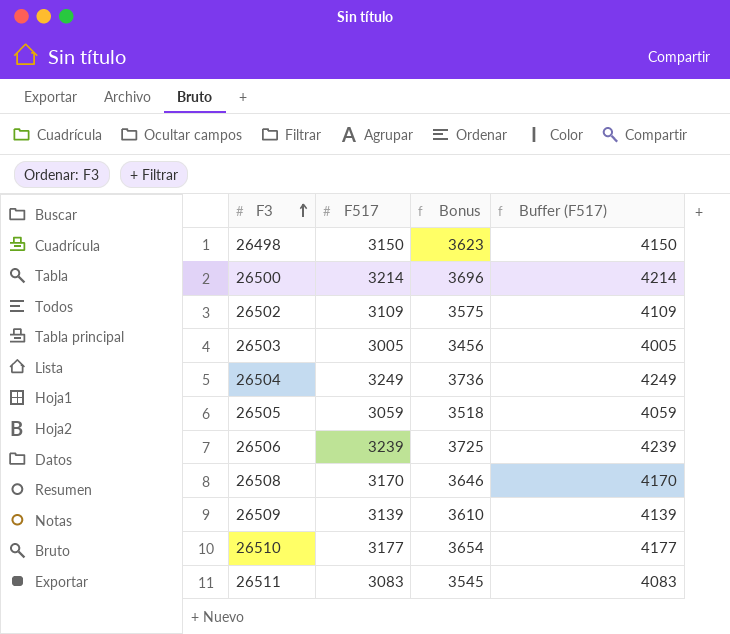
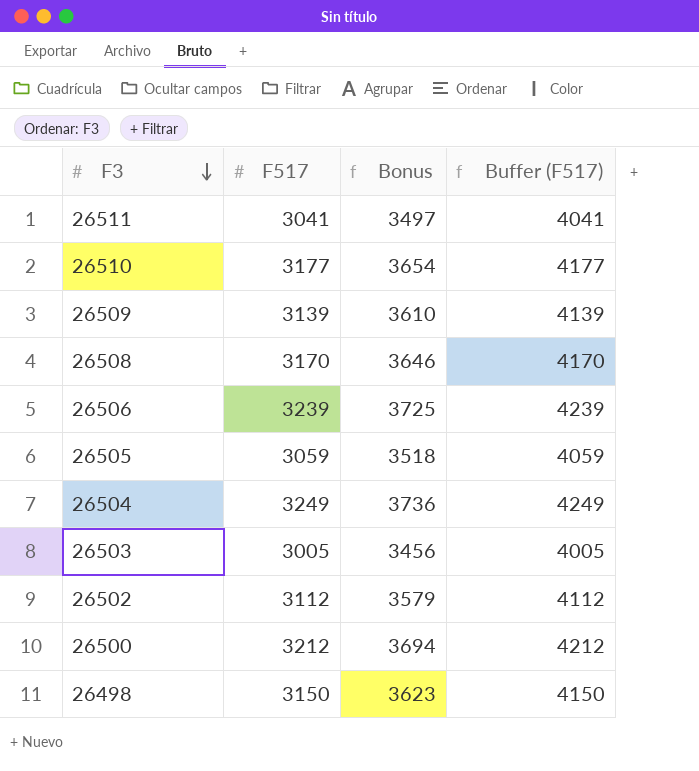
row order: F3 ascending -> F3 descending
26511 | F517: 3083 -> 3041
26511 | Bonus: 3545 -> 3497
26511 | Buffer (F517): 4083 -> 4041
26502 | F517: 3109 -> 3112
26502 | Bonus: 3575 -> 3579
26502 | Buffer (F517): 4109 -> 4112
26500 | F517: 3214 -> 3212
26500 | Bonus: 3696 -> 3694
26500 | Buffer (F517): 4214 -> 4212

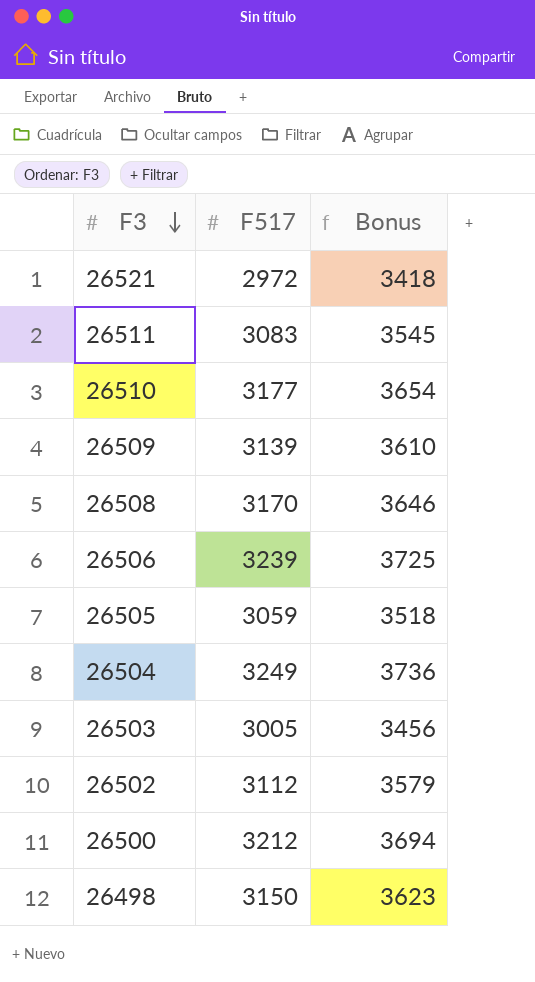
column Buffer (F517) | formula: [F517] + 1000 -> none
row 26521: none -> 2972 | 3418
26511 | F517: 3041 -> 3083
26511 | Bonus: 3497 -> 3545

